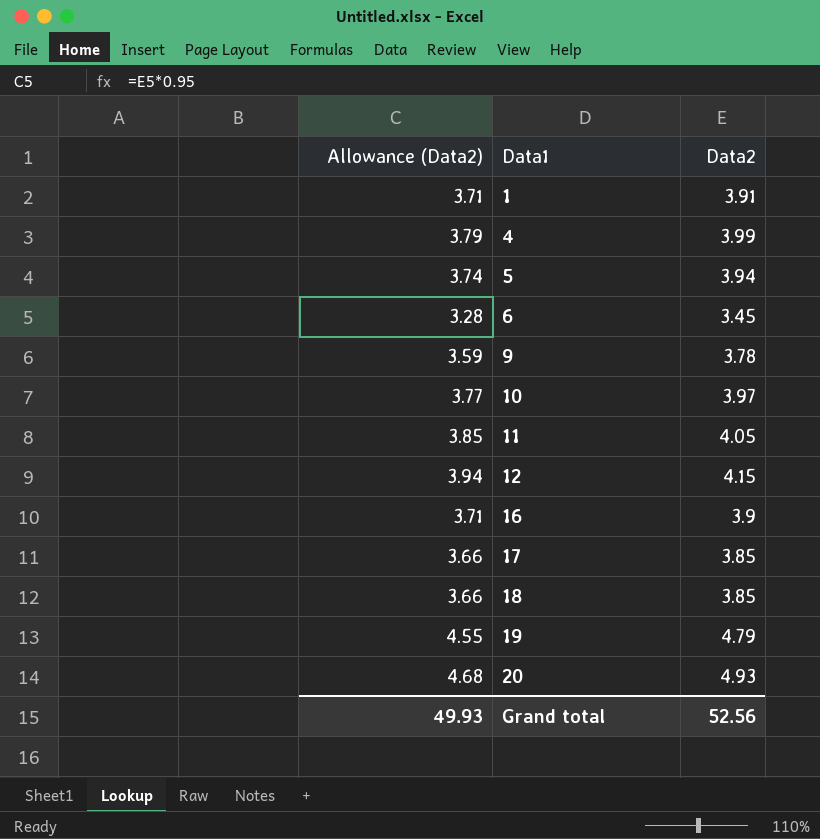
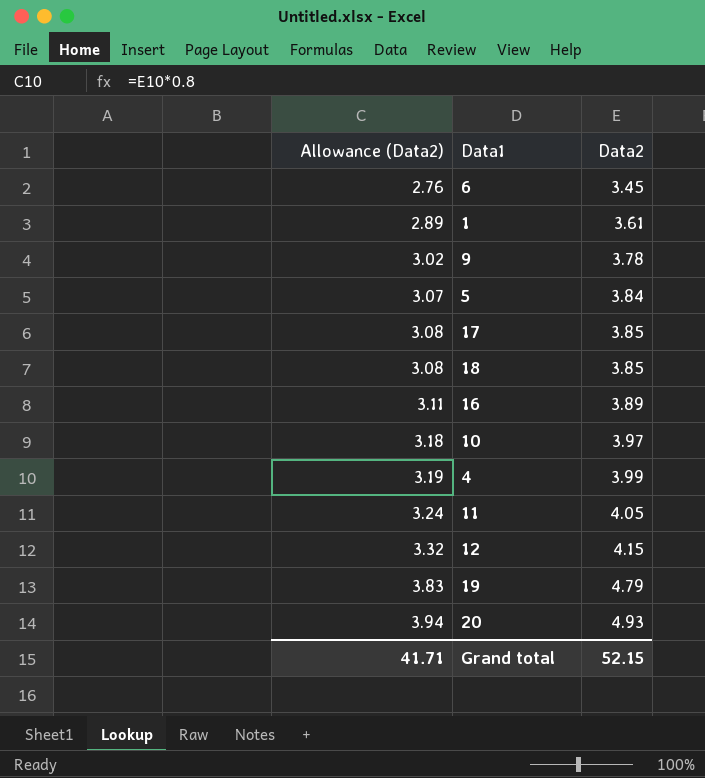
row order: Data1 ascending -> Allowance (Data2) ascending
column Allowance (Data2) | formula: [Data2] * 0.95 -> [Data2] * 0.8
1 | Data2: 3.91 -> 3.61
5 | Data2: 3.94 -> 3.84
16 | Data2: 3.9 -> 3.89
Grand total | Allowance (Data2): 49.93 -> 41.71
Grand total | Data2: 52.56 -> 52.15

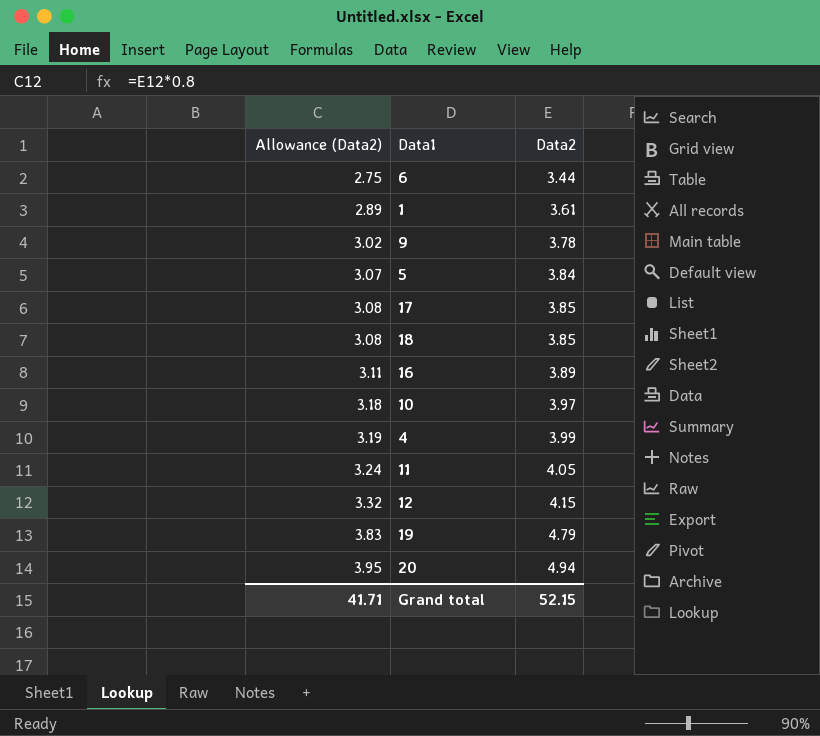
6 | Allowance (Data2): 2.76 -> 2.75
6 | Data2: 3.45 -> 3.44
20 | Allowance (Data2): 3.94 -> 3.95
20 | Data2: 4.93 -> 4.94

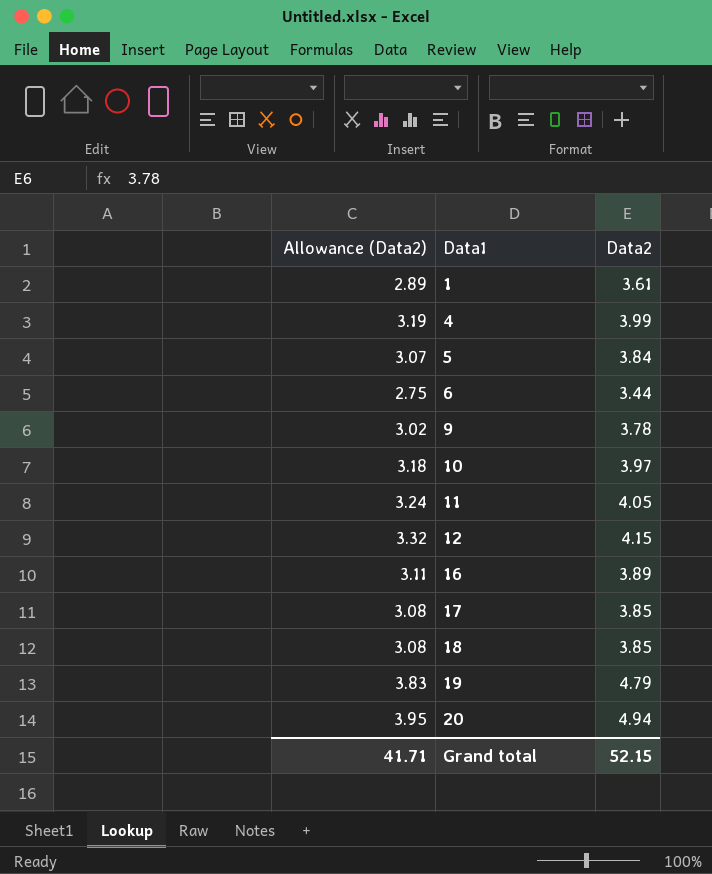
row order: Allowance (Data2) ascending -> Data1 ascending

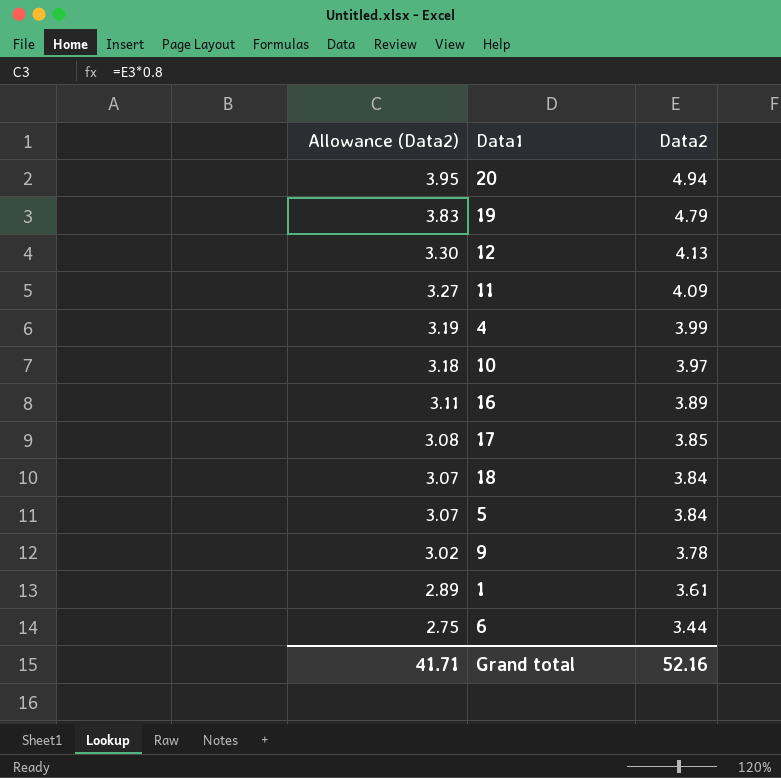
row order: Data1 ascending -> Allowance (Data2) descending
12 | Allowance (Data2): 3.32 -> 3.30
12 | Data2: 4.15 -> 4.13
11 | Allowance (Data2): 3.24 -> 3.27
11 | Data2: 4.05 -> 4.09
18 | Allowance (Data2): 3.08 -> 3.07
18 | Data2: 3.85 -> 3.84
Grand total | Data2: 52.15 -> 52.16

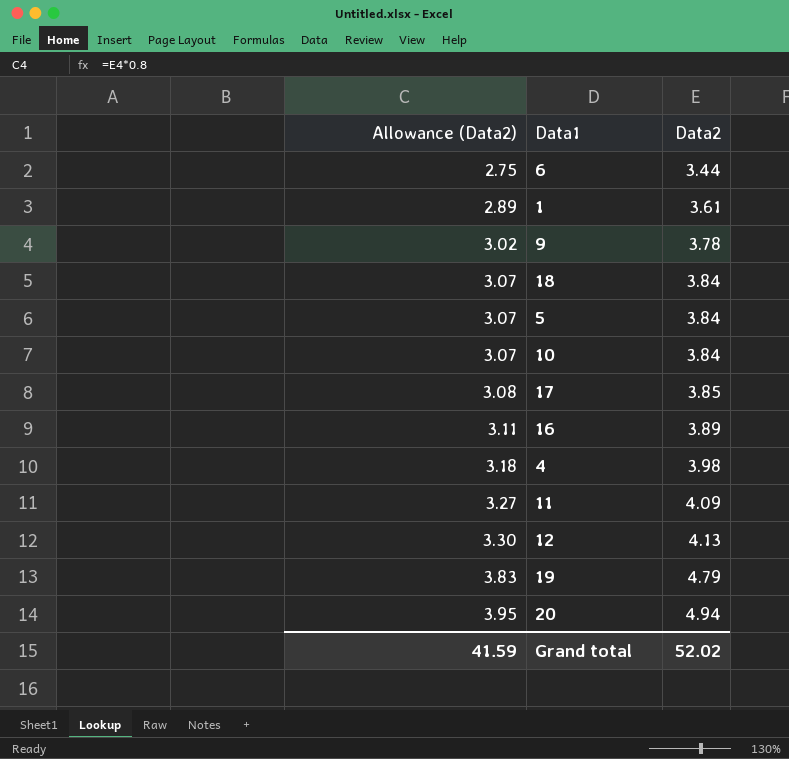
row order: Allowance (Data2) descending -> Allowance (Data2) ascending
10 | Allowance (Data2): 3.18 -> 3.07
10 | Data2: 3.97 -> 3.84
4 | Allowance (Data2): 3.19 -> 3.18
4 | Data2: 3.99 -> 3.98
Grand total | Allowance (Data2): 41.71 -> 41.59
Grand total | Data2: 52.16 -> 52.02

